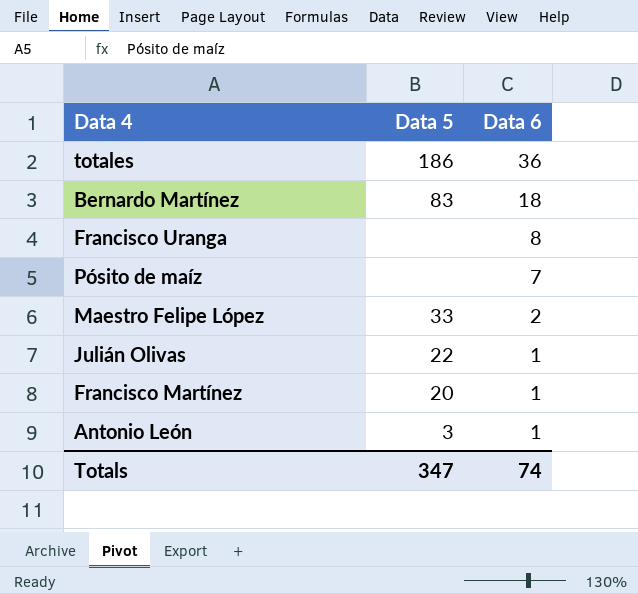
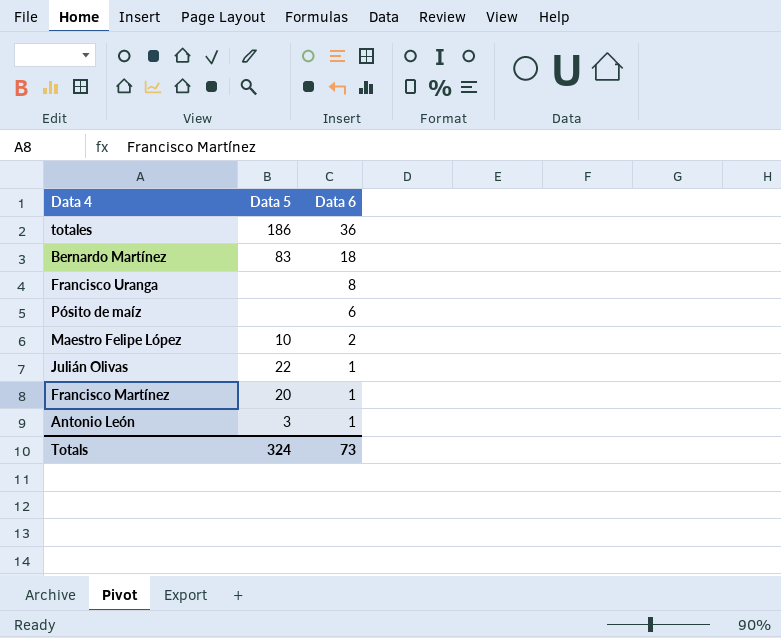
Pósito de maíz | Data 6: 7 -> 6
Maestro Felipe López | Data 5: 33 -> 10
Totals | Data 5: 347 -> 324
Totals | Data 6: 74 -> 73

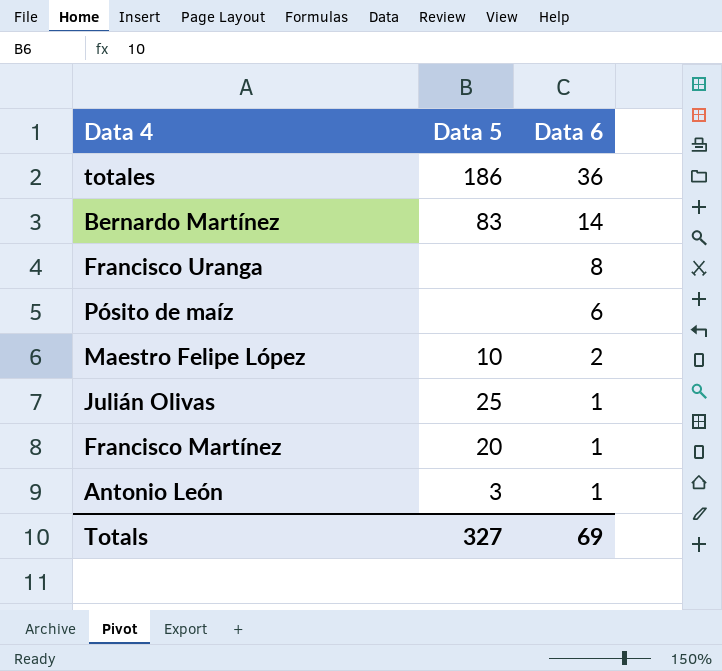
Bernardo Martínez | Data 6: 18 -> 14
Julián Olivas | Data 5: 22 -> 25
Totals | Data 5: 324 -> 327
Totals | Data 6: 73 -> 69

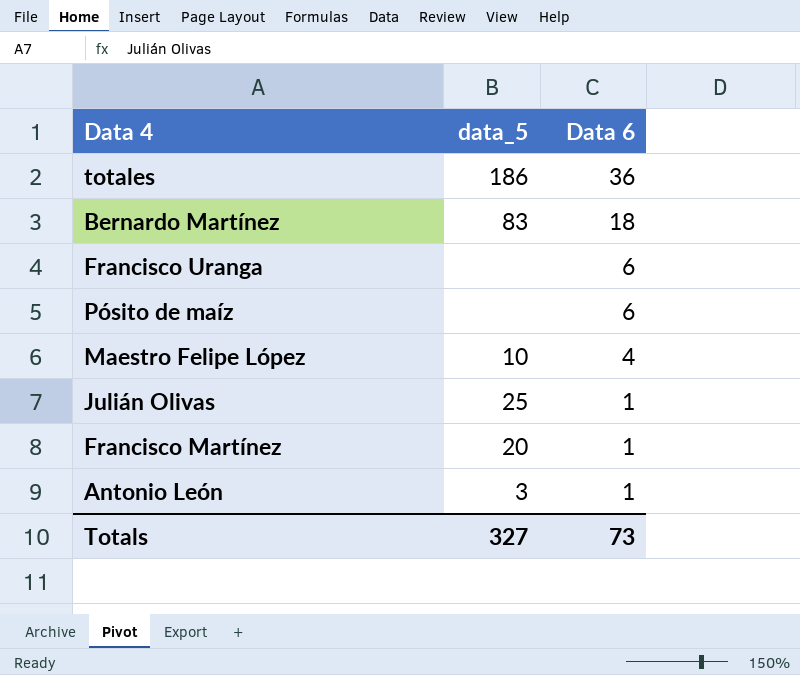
column name: Data 5 -> data_5
Bernardo Martínez | Data 6: 14 -> 18
Francisco Uranga | Data 6: 8 -> 6
Maestro Felipe López | Data 6: 2 -> 4
Totals | Data 6: 69 -> 73

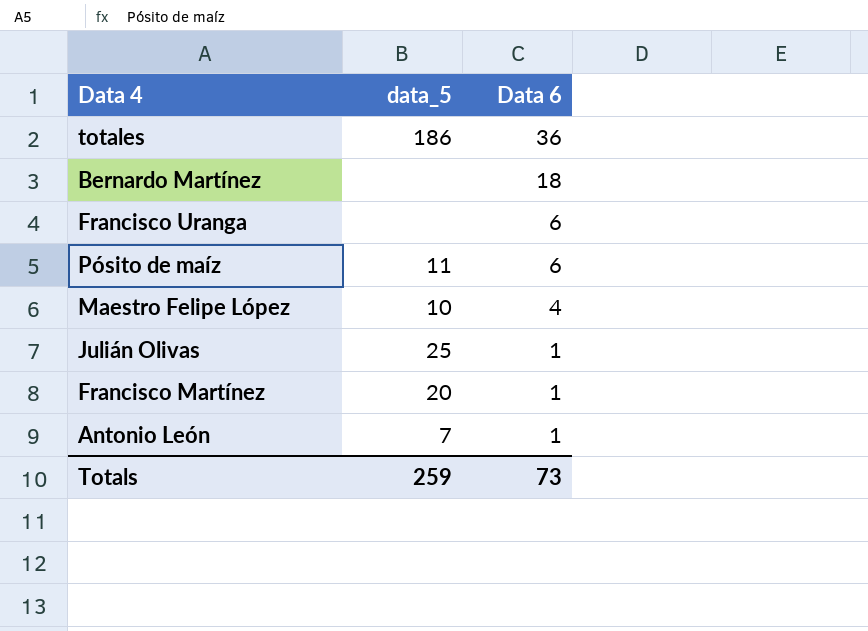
Bernardo Martínez | data_5: 83 -> none
Pósito de maíz | data_5: none -> 11
Antonio León | data_5: 3 -> 7
Totals | data_5: 327 -> 259

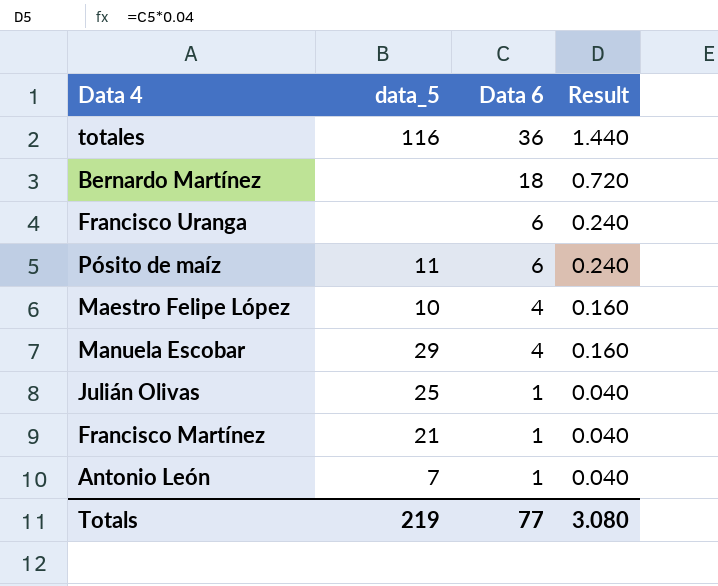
column Result | formula: none -> [Data 6] * 0.04
totales | data_5: 186 -> 116
row Manuela Escobar: none -> 29 | 4 | 0.160
Francisco Martínez | data_5: 20 -> 21
Totals | data_5: 259 -> 219
Totals | Data 6: 73 -> 77

